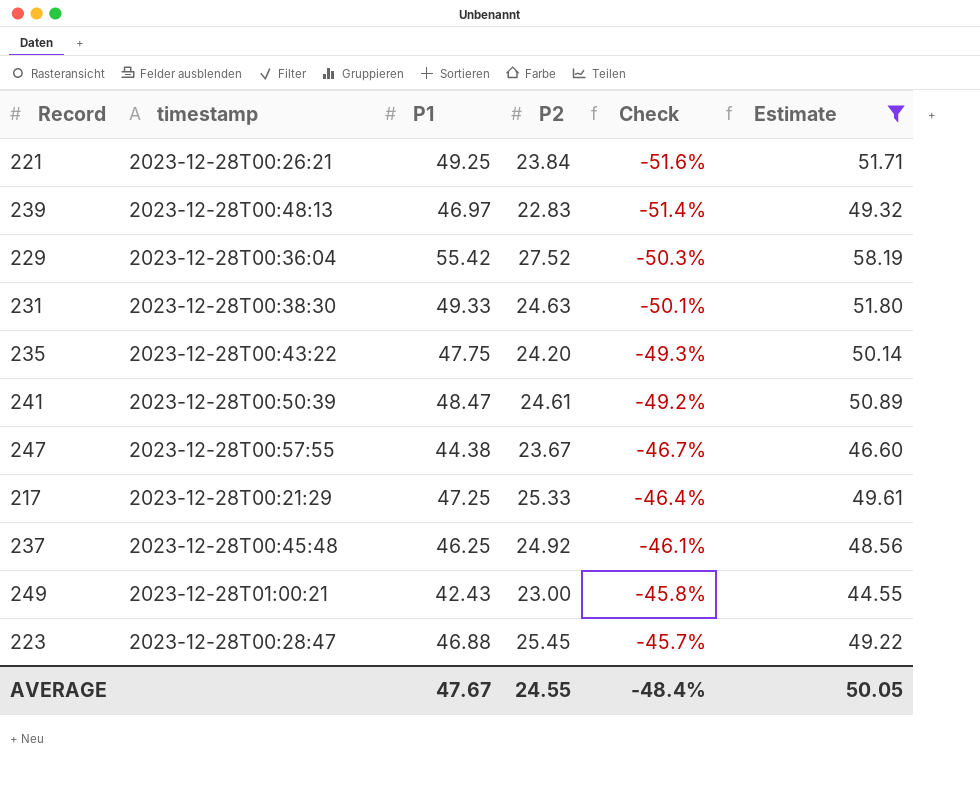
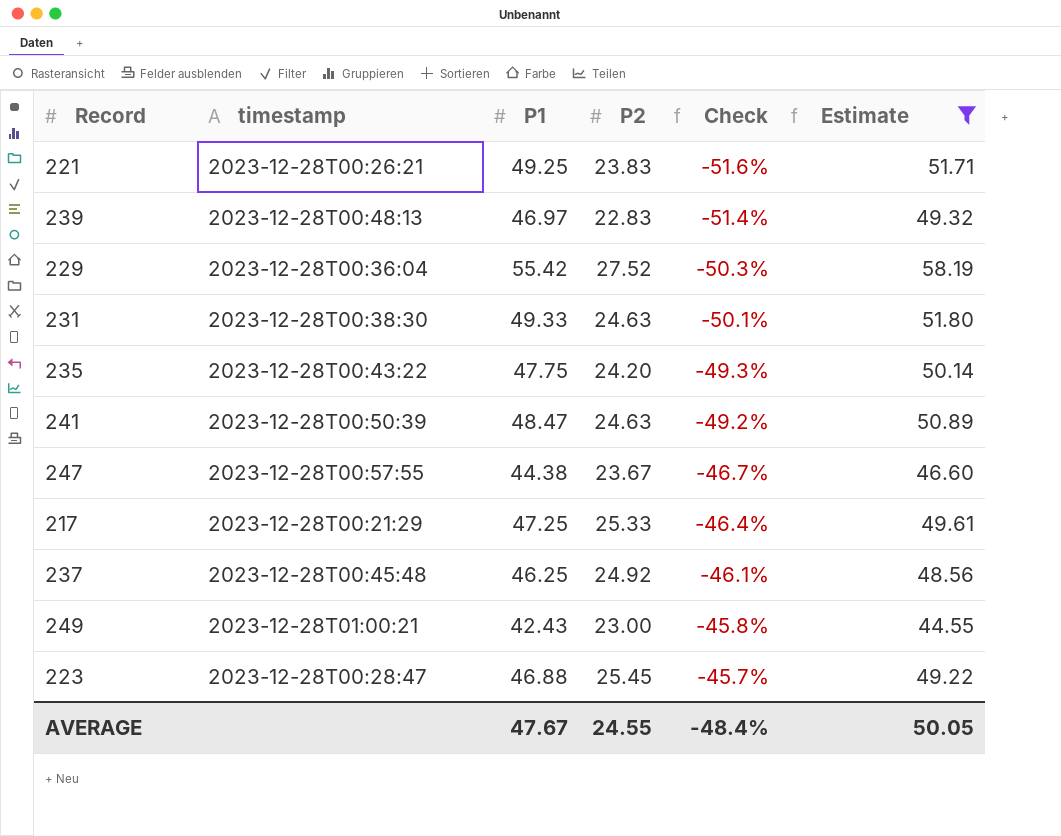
221 | P2: 23.84 -> 23.83
241 | P2: 24.61 -> 24.63

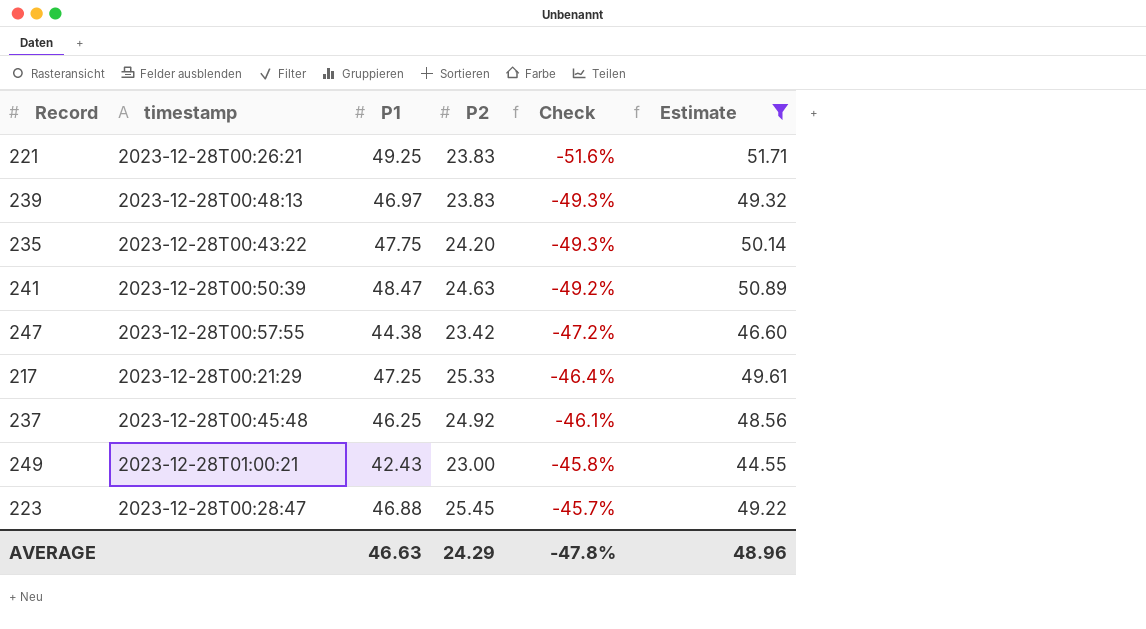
row 229: 2023-12-28T00:36:04 | 55.42 | 27.52 | -50.3% | 58.19 -> none
row 231: 2023-12-28T00:38:30 | 49.33 | 24.63 | -50.1% | 51.80 -> none
239 | P2: 22.83 -> 23.83
239 | Check: -51.4% -> -49.3%
247 | P2: 23.67 -> 23.42
247 | Check: -46.7% -> -47.2%
AVERAGE | P1: 47.67 -> 46.63
AVERAGE | P2: 24.55 -> 24.29
AVERAGE | Check: -48.4% -> -47.8%
AVERAGE | Estimate: 50.05 -> 48.96

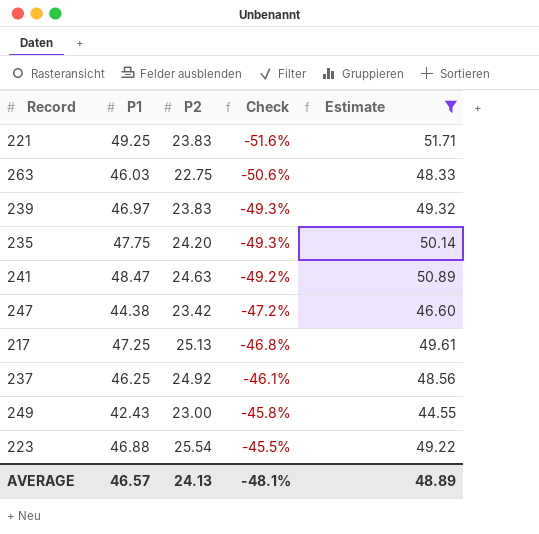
column timestamp | position: 2 -> none
row 263: none -> 46.03 | 22.75 | -50.6% | 48.33
217 | P2: 25.33 -> 25.13
217 | Check: -46.4% -> -46.8%
223 | P2: 25.45 -> 25.54
223 | Check: -45.7% -> -45.5%
AVERAGE | P1: 46.63 -> 46.57
AVERAGE | P2: 24.29 -> 24.13
AVERAGE | Check: -47.8% -> -48.1%
AVERAGE | Estimate: 48.96 -> 48.89

